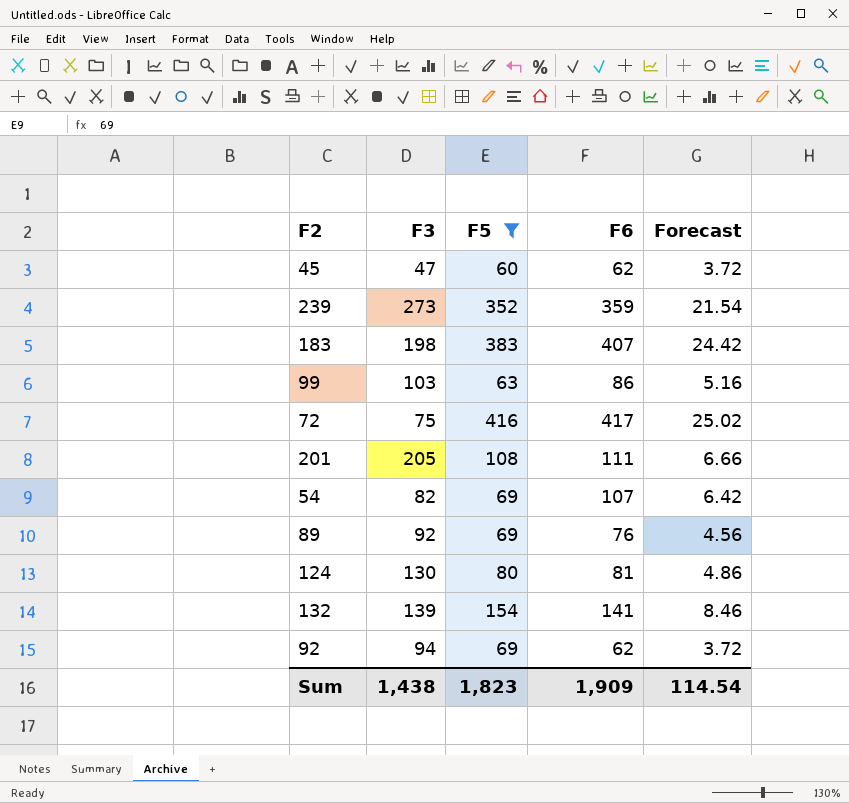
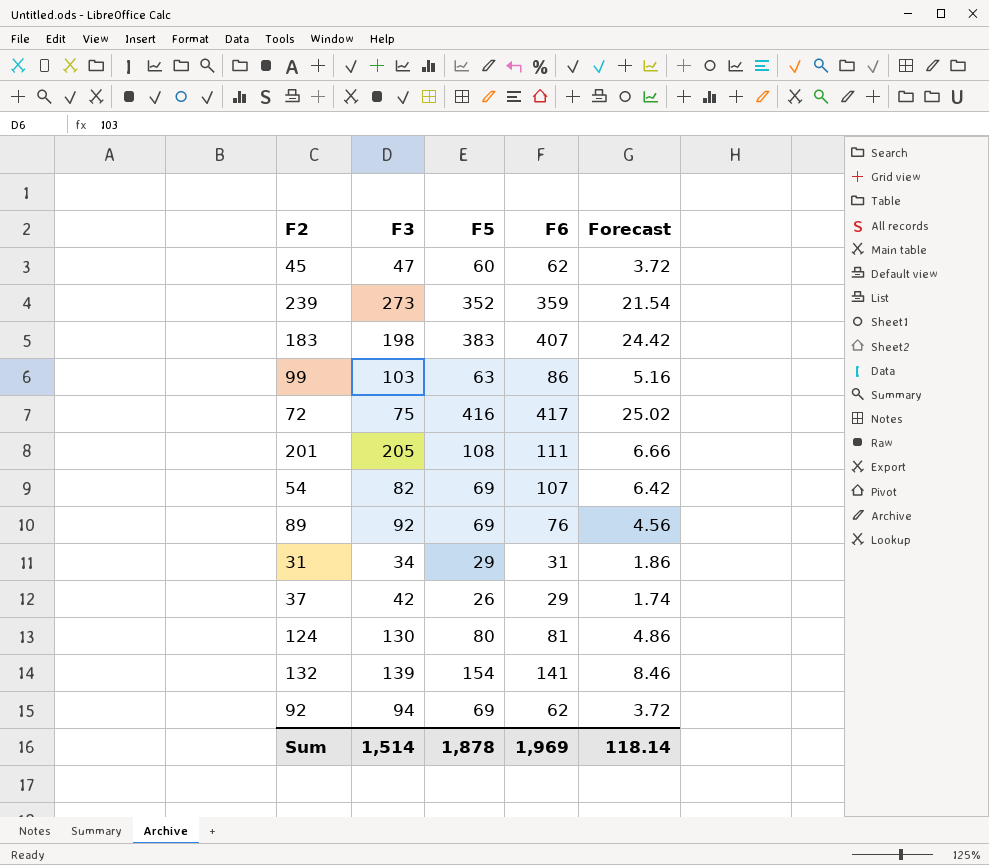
filter: F5 >= 60 -> none
Sum | F3: 1,438 -> 1,514
Sum | F5: 1,823 -> 1,878
Sum | F6: 1,909 -> 1,969
Sum | Forecast: 114.54 -> 118.14

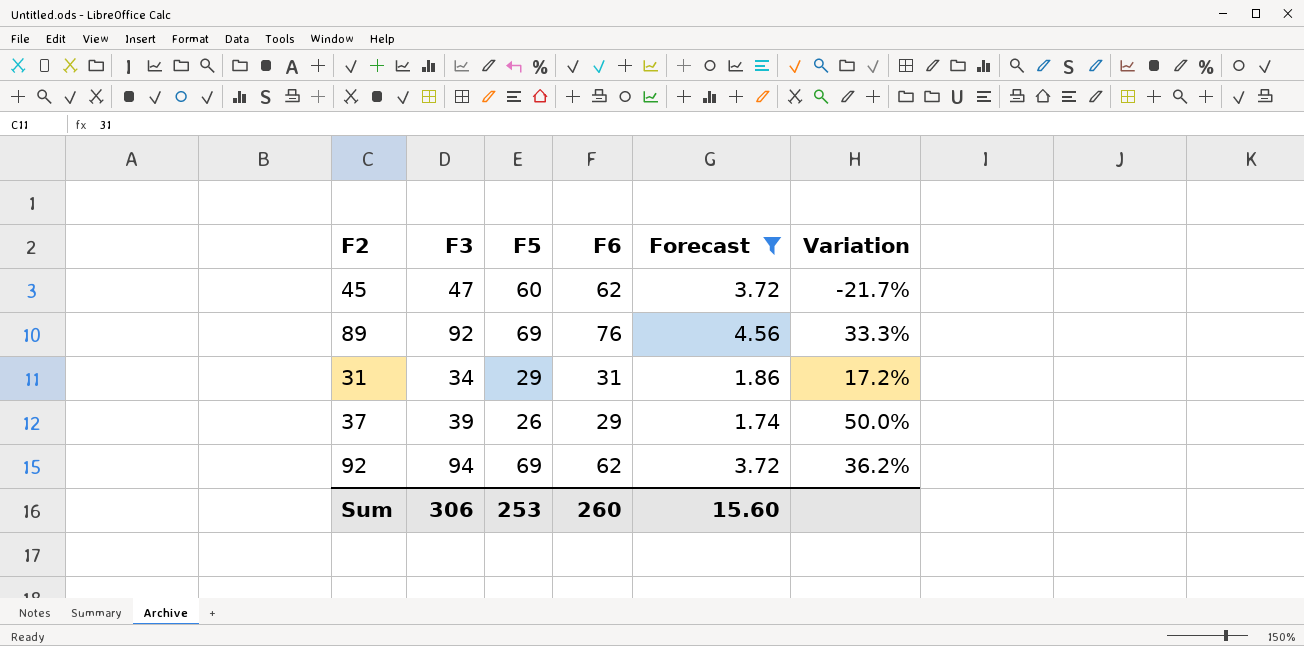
filter: none -> Forecast <= 4.56
column Variation | formula: none -> ([F3] - [F5]) / [F5]
37 | F3: 42 -> 39
Sum | F3: 1,514 -> 306
Sum | F5: 1,878 -> 253
Sum | F6: 1,969 -> 260
Sum | Forecast: 118.14 -> 15.60

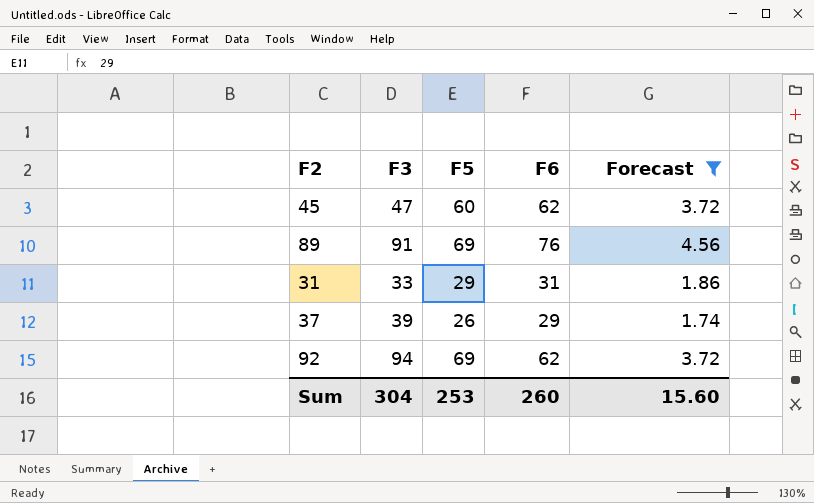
column Variation | formula: ([F3] - [F5]) / [F5] -> none
89 | F3: 92 -> 91
31 | F3: 34 -> 33
Sum | F3: 306 -> 304

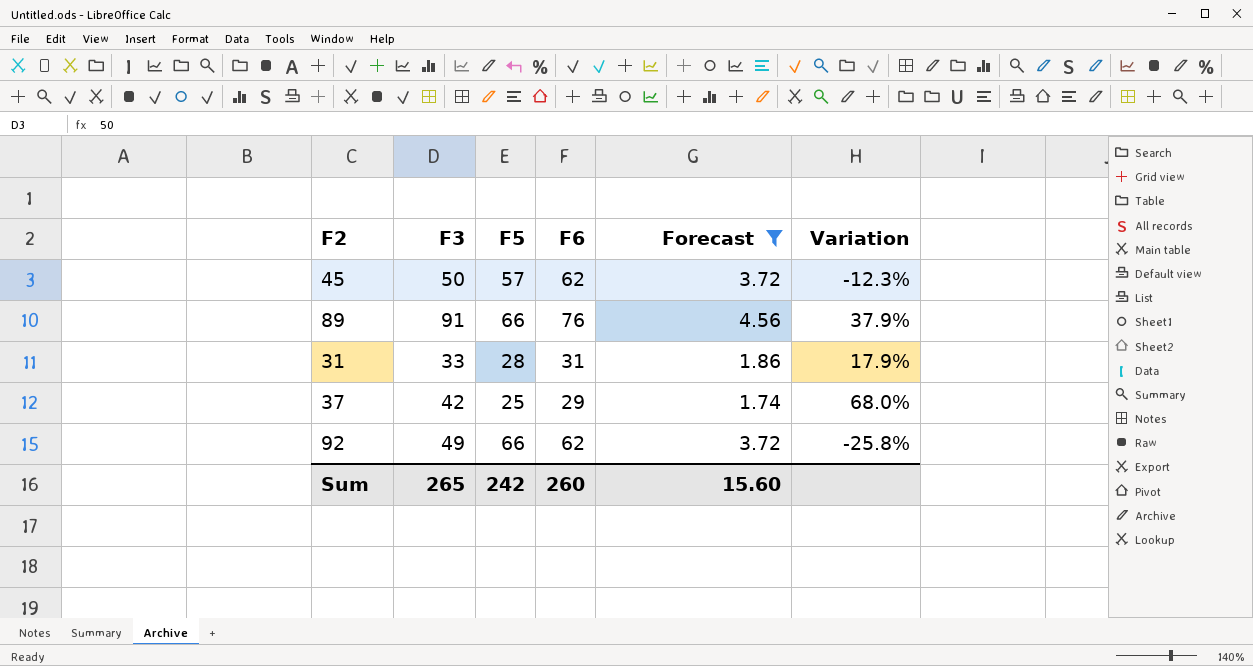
column Variation | formula: none -> ([F3] - [F5]) / [F5]
45 | F3: 47 -> 50
45 | F5: 60 -> 57
89 | F5: 69 -> 66
31 | F5: 29 -> 28
37 | F3: 39 -> 42
37 | F5: 26 -> 25
92 | F3: 94 -> 49
92 | F5: 69 -> 66
Sum | F3: 304 -> 265
Sum | F5: 253 -> 242

